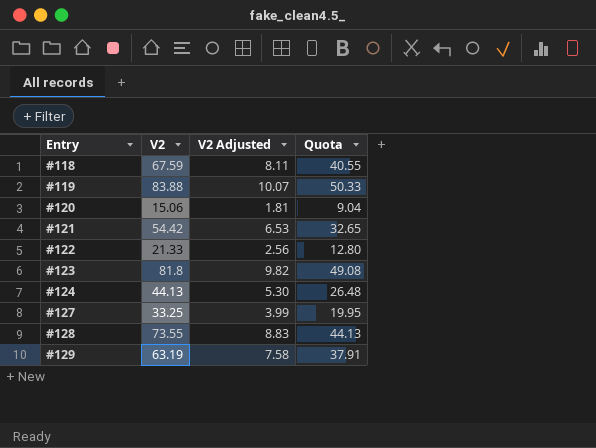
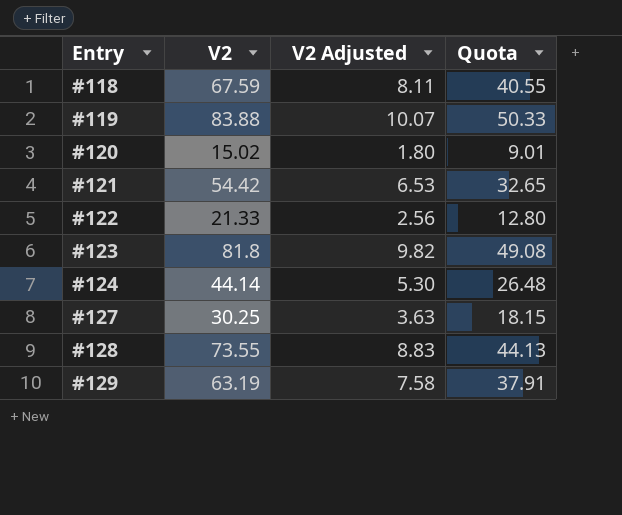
#120 | V2: 15.06 -> 15.02
#120 | V2 Adjusted: 1.81 -> 1.80
#120 | Quota: 9.04 -> 9.01
#124 | V2: 44.13 -> 44.14
#127 | V2: 33.25 -> 30.25
#127 | V2 Adjusted: 3.99 -> 3.63
#127 | Quota: 19.95 -> 18.15

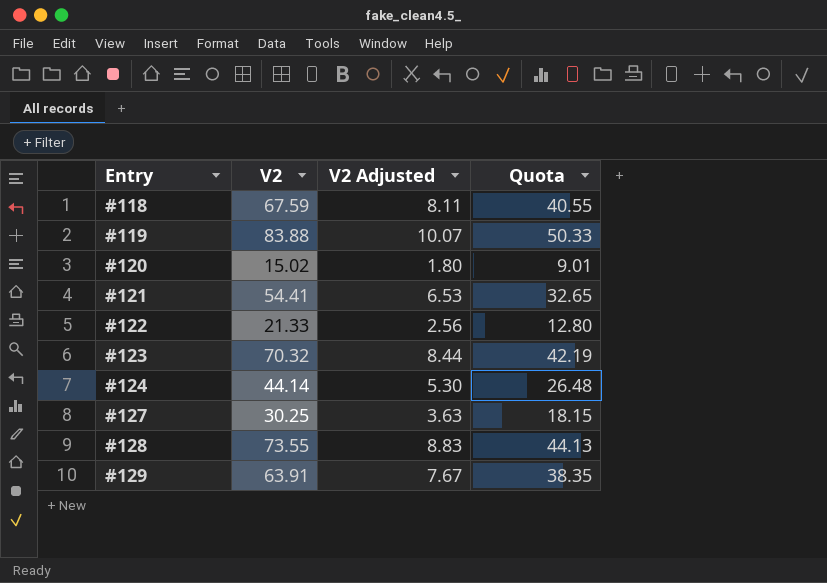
#121 | V2: 54.42 -> 54.41
#123 | V2: 81.8 -> 70.32
#123 | V2 Adjusted: 9.82 -> 8.44
#123 | Quota: 49.08 -> 42.19
#129 | V2: 63.19 -> 63.91
#129 | V2 Adjusted: 7.58 -> 7.67
#129 | Quota: 37.91 -> 38.35

